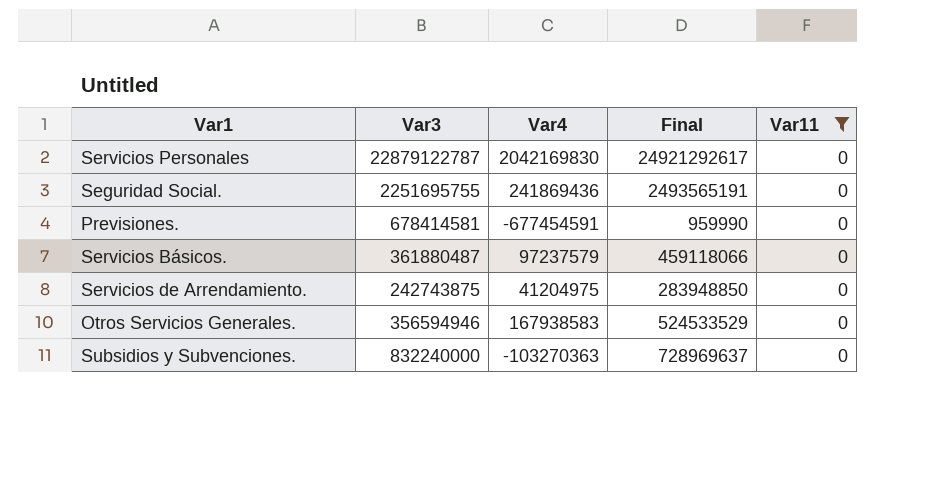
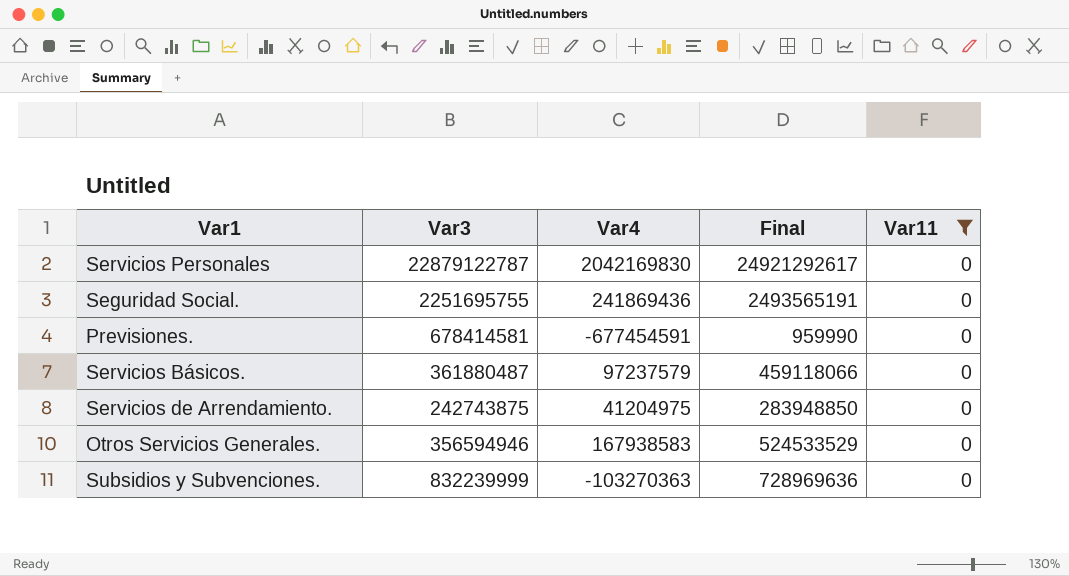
Subsidios y Subvenciones. | Var3: 832240000 -> 832239999
Subsidios y Subvenciones. | Final: 728969637 -> 728969636

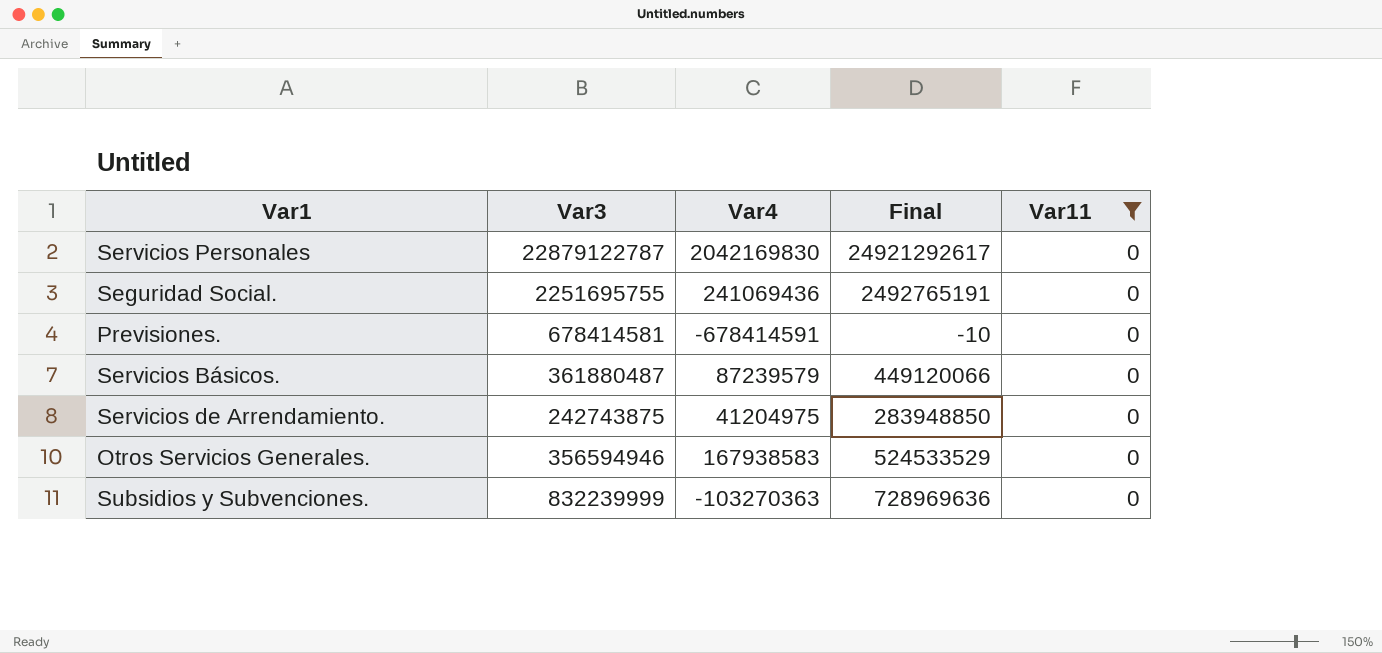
Seguridad Social. | Var4: 241869436 -> 241069436
Seguridad Social. | Final: 2493565191 -> 2492765191
Previsiones. | Var4: -677454591 -> -678414591
Previsiones. | Final: 959990 -> -10
Servicios Básicos. | Var4: 97237579 -> 87239579
Servicios Básicos. | Final: 459118066 -> 449120066

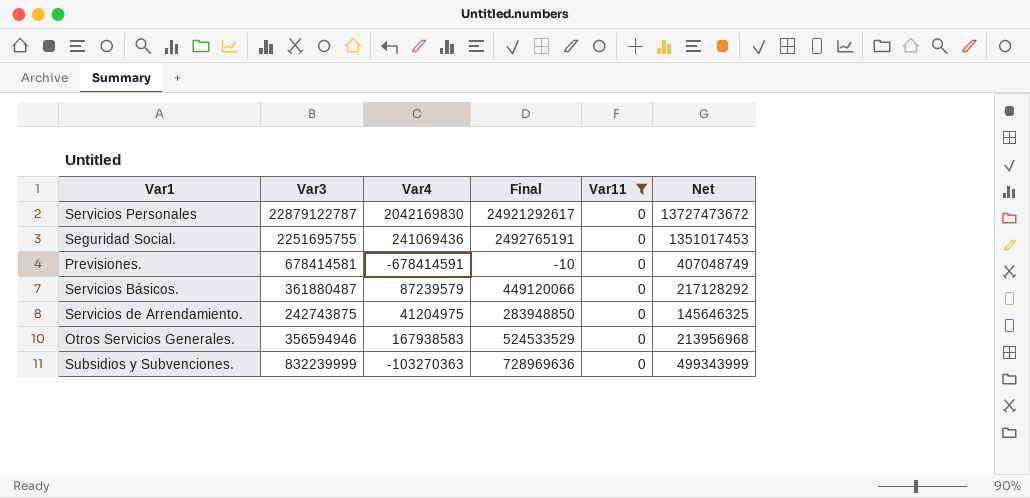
column Net | formula: none -> [Var3] * 0.6

